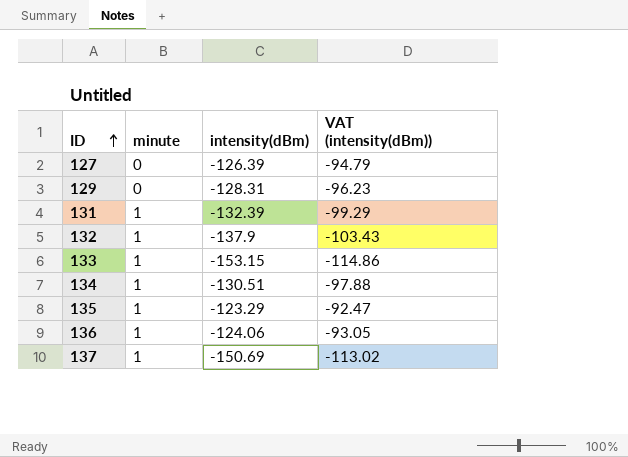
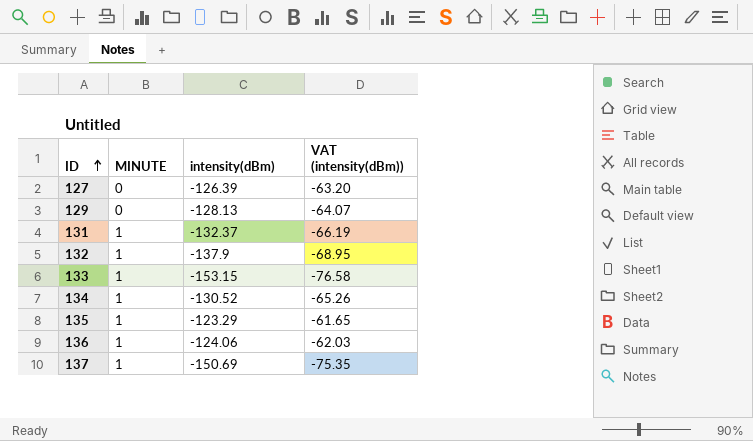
column name: minute -> MINUTE
column VAT (intensity(dBm)) | formula: [intensity(dBm)] * 0.75 -> [intensity(dBm)] * 0.5
129 | intensity(dBm): -128.31 -> -128.13
131 | intensity(dBm): -132.39 -> -132.37
134 | intensity(dBm): -130.51 -> -130.52

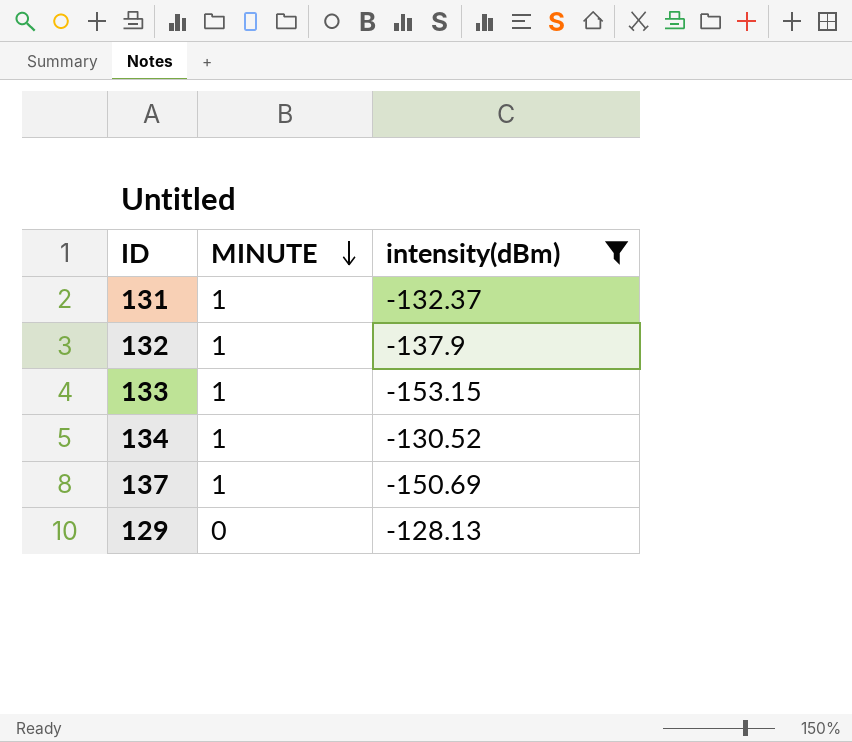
filter: none -> intensity(dBm) <= -128.13
row order: ID ascending -> MINUTE descending
column VAT (intensity(dBm)) | formula: [intensity(dBm)] * 0.5 -> none

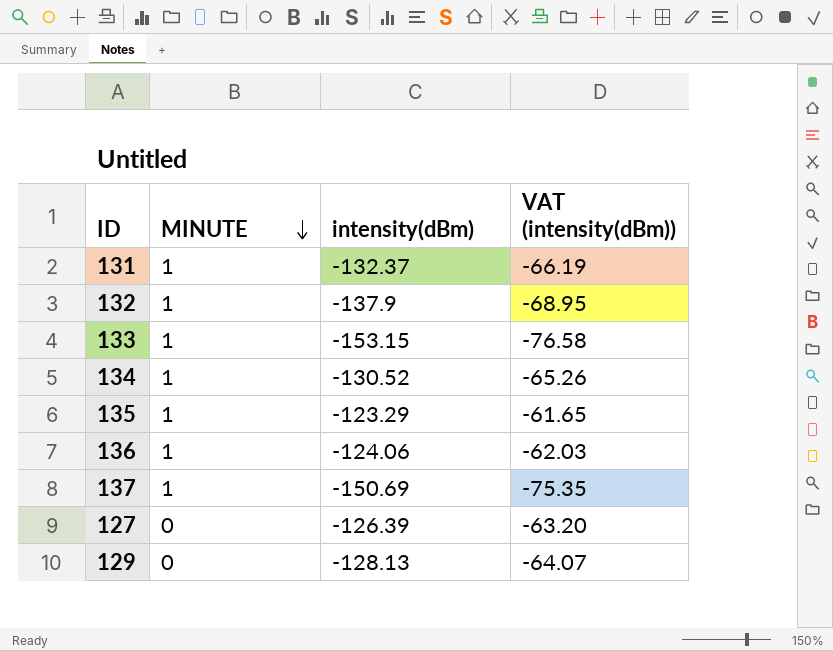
filter: intensity(dBm) <= -128.13 -> none
column VAT (intensity(dBm)) | formula: none -> [intensity(dBm)] * 0.5

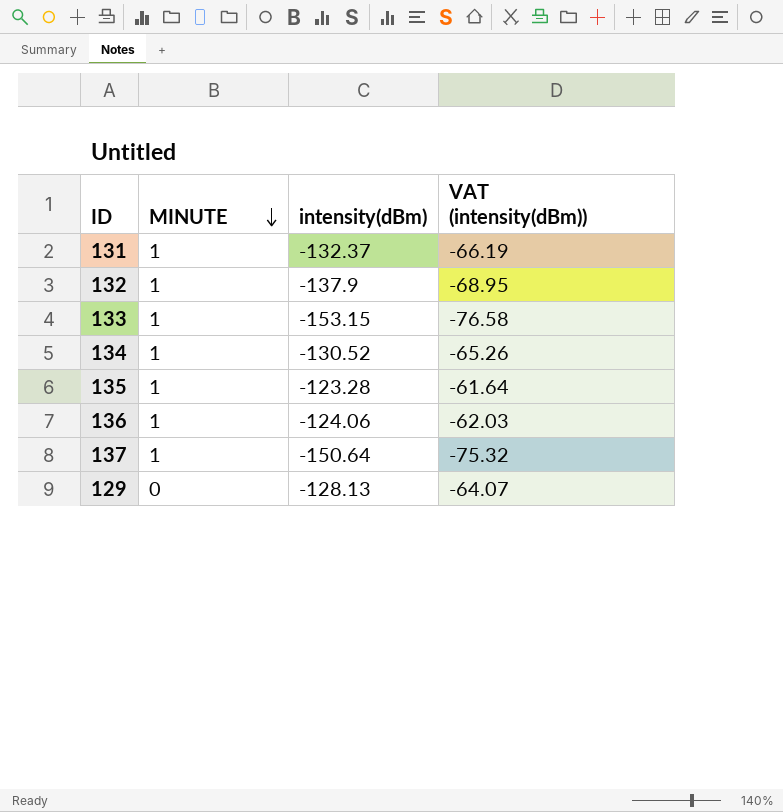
row 127: 0 | -126.39 | -63.20 -> none
135 | intensity(dBm): -123.29 -> -123.28
135 | VAT (intensity(dBm)): -61.65 -> -61.64
137 | intensity(dBm): -150.69 -> -150.64
137 | VAT (intensity(dBm)): -75.35 -> -75.32

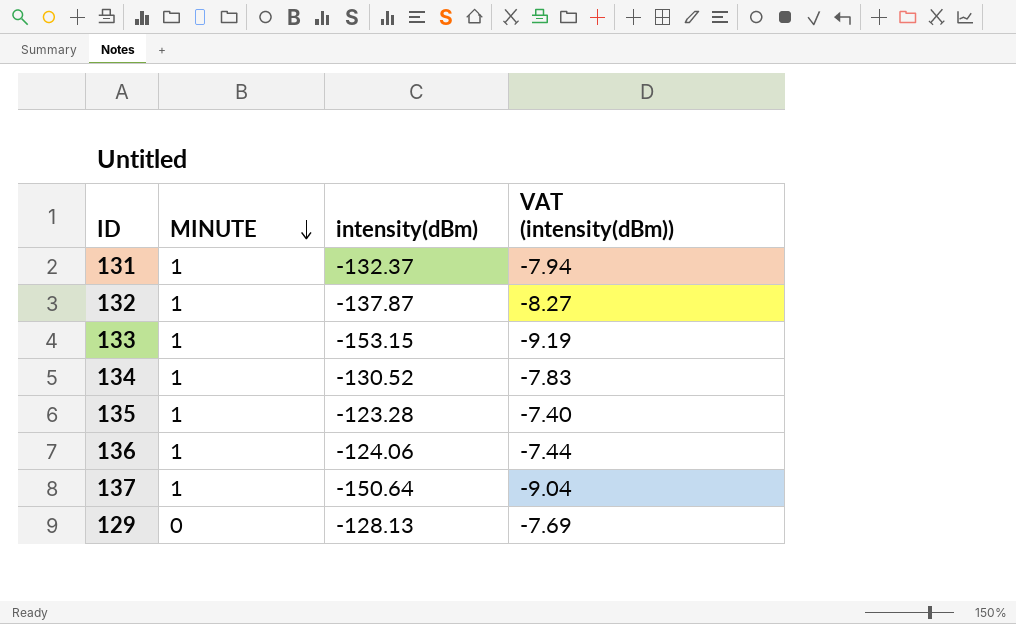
column VAT (intensity(dBm)) | formula: [intensity(dBm)] * 0.5 -> [intensity(dBm)] * 0.06
132 | intensity(dBm): -137.9 -> -137.87

